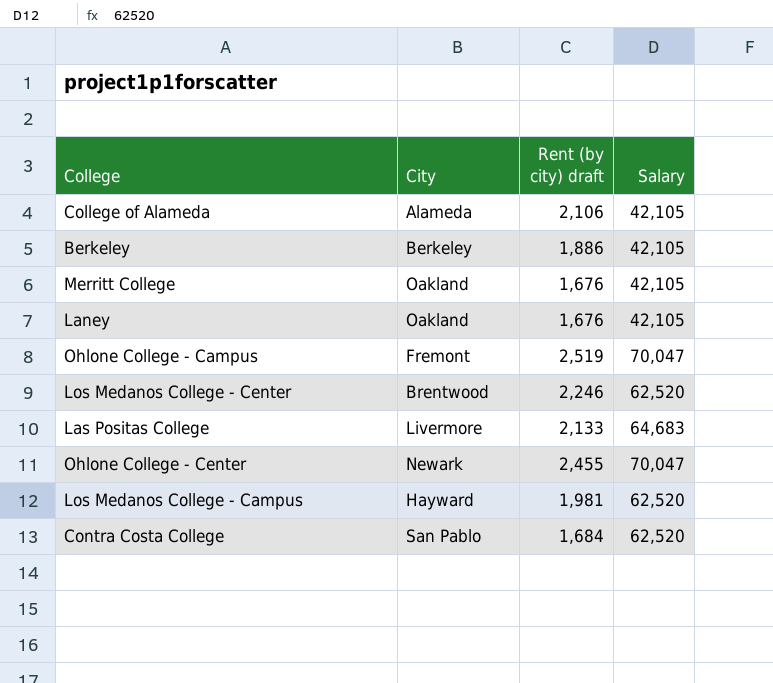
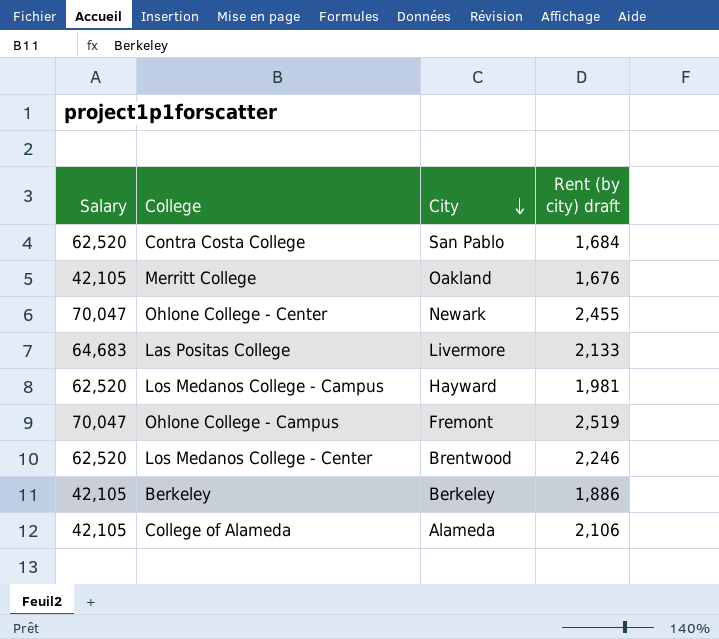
row order: none -> City descending
column Salary | position: 4 -> 1
row Laney: Oakland | 1,676 | 42,105 -> none

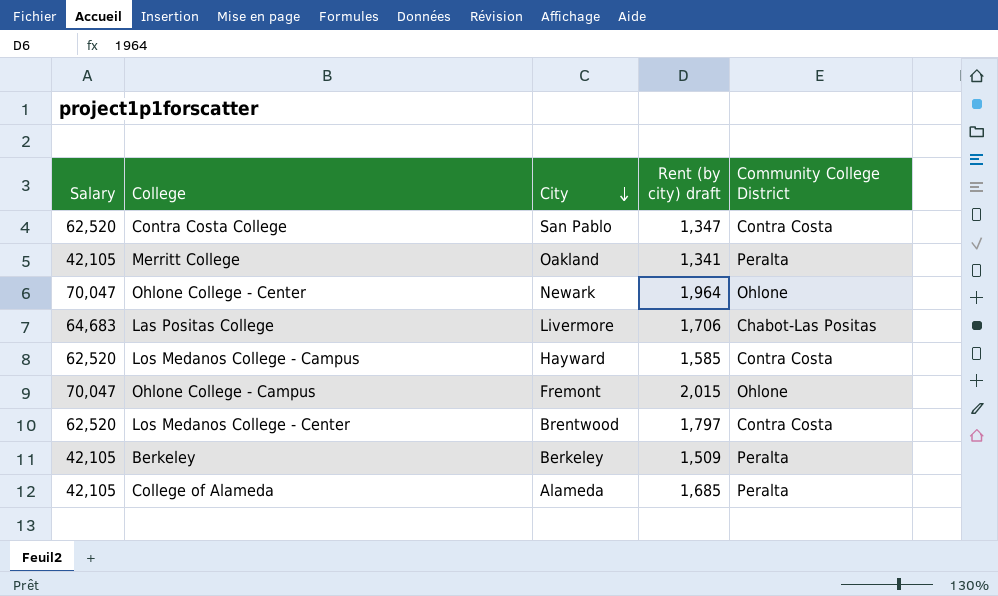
column Community College District | position: none -> 5
Contra Costa College | Rent (by city) draft: 1,684 -> 1,347
Merritt College | Rent (by city) draft: 1,676 -> 1,341
Ohlone College - Center | Rent (by city) draft: 2,455 -> 1,964
Las Positas College | Rent (by city) draft: 2,133 -> 1,706
Los Medanos College - Campus | Rent (by city) draft: 1,981 -> 1,585
Ohlone College - Campus | Rent (by city) draft: 2,519 -> 2,015
Los Medanos College - Center | Rent (by city) draft: 2,246 -> 1,797
Berkeley | Rent (by city) draft: 1,886 -> 1,509
College of Alameda | Rent (by city) draft: 2,106 -> 1,685

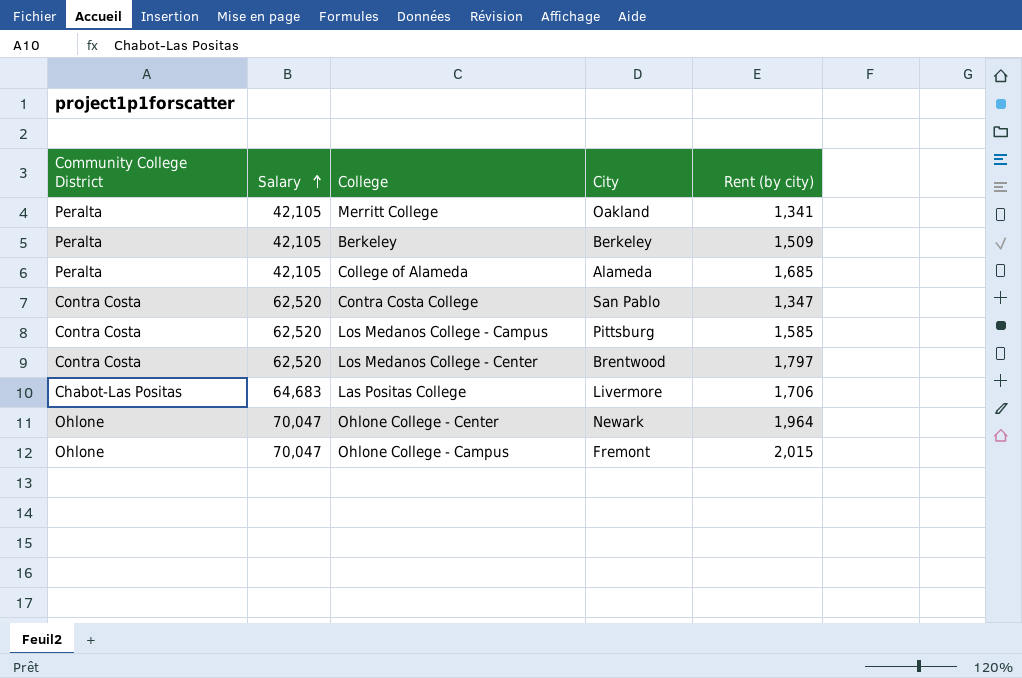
row order: City descending -> Salary ascending
column Community College District | position: 5 -> 1
column name: Rent (by city) draft -> Rent (by city)
Los Medanos College - Campus | City: Hayward -> Pittsburg

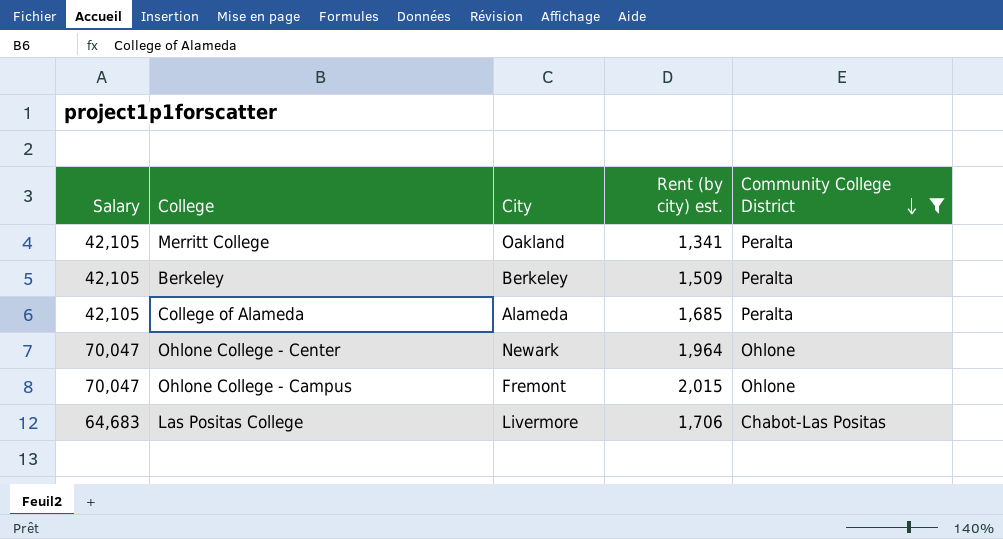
filter: none -> Community College District != Contra Costa
row order: Salary ascending -> Community College District descending
column name: Rent (by city) -> Rent (by city) est.
column Community College District | position: 1 -> 5

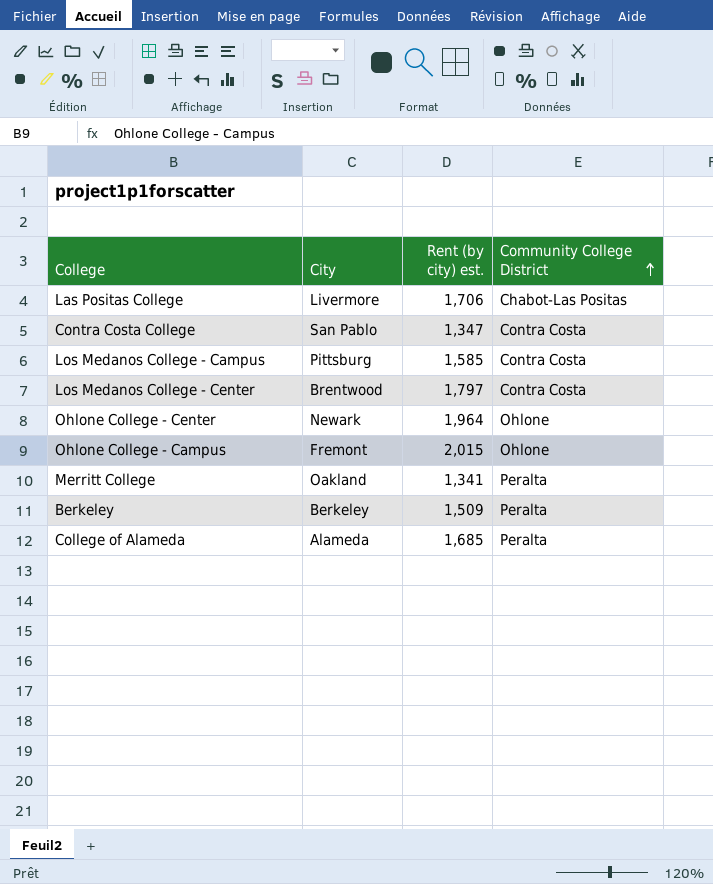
filter: Community College District != Contra Costa -> none
row order: Community College District descending -> Community College District ascending
column Salary | position: 1 -> none

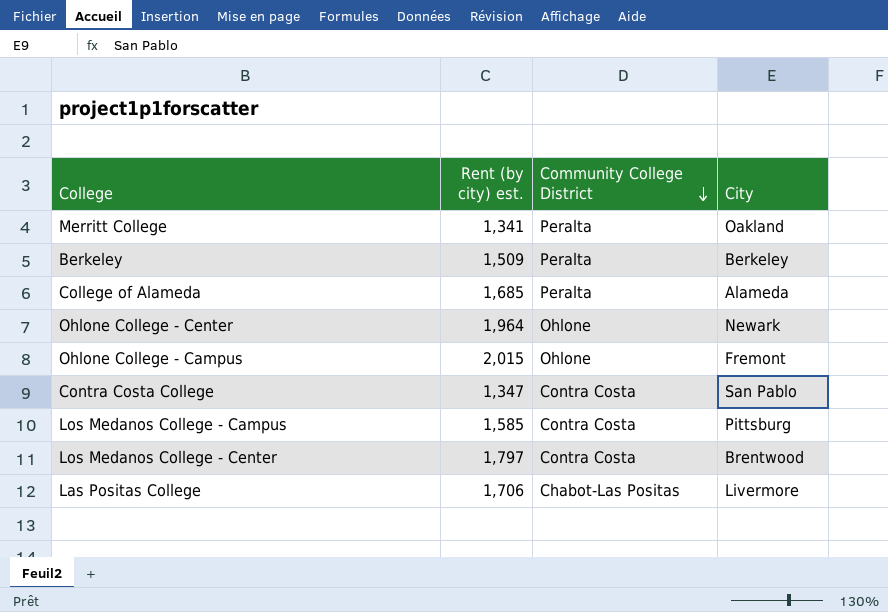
row order: Community College District ascending -> Community College District descending
column City | position: 2 -> 4

